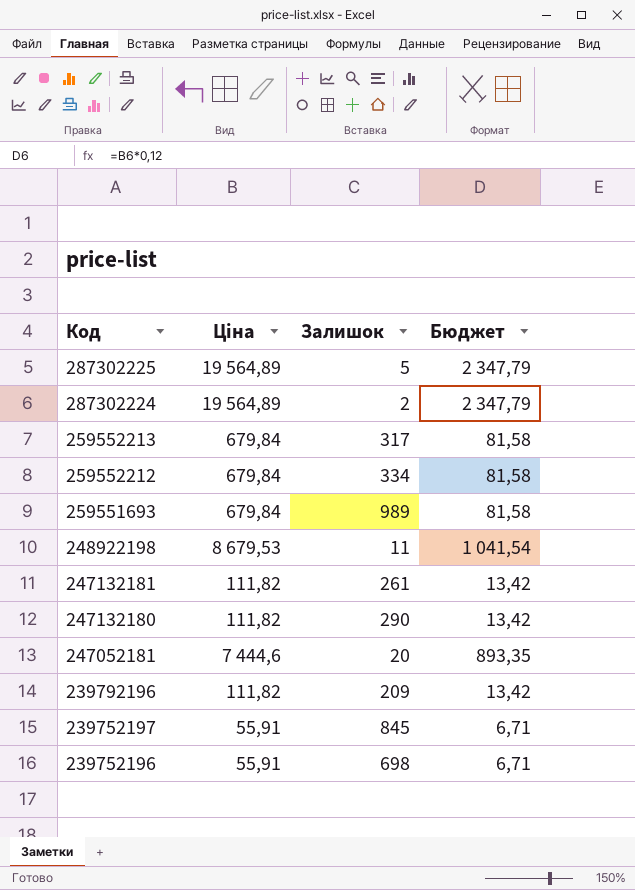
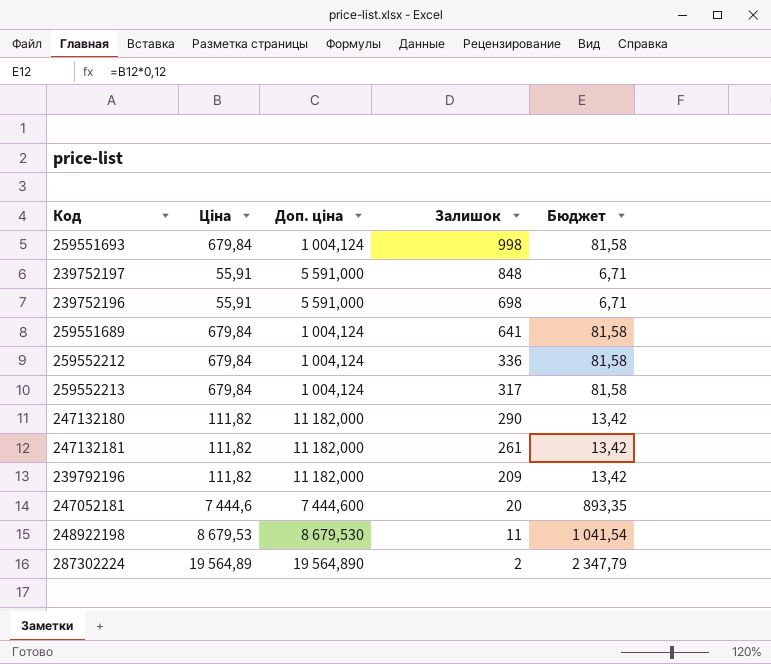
row order: Код descending -> Залишок descending
column Доп. ціна | position: none -> 3
row 287302225: 19 564,89 | 5 | 2 347,79 -> none
259551693 | Залишок: 989 -> 998
239752197 | Залишок: 845 -> 848
row 259551689: none -> 679,84 | 1 004,124 | 641 | 81,58
259552212 | Залишок: 334 -> 336

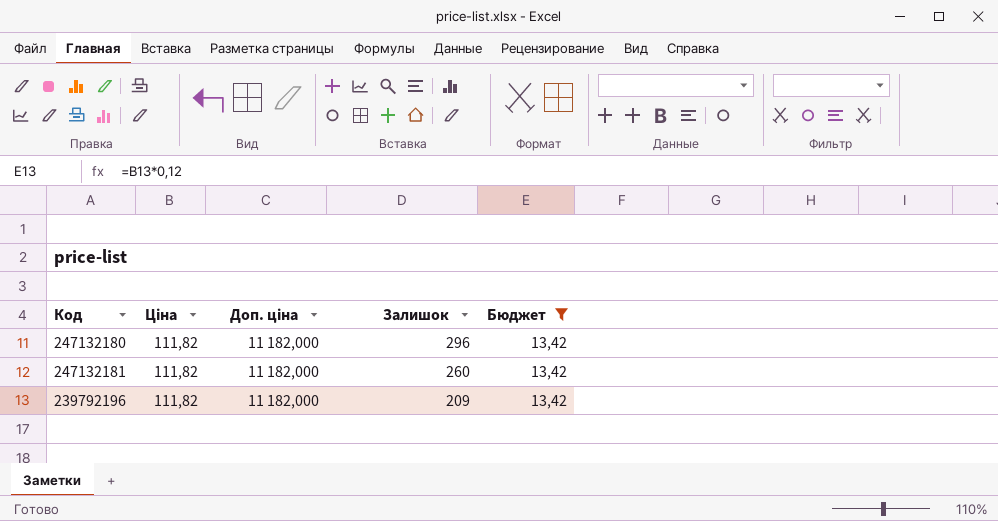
filter: none -> Бюджет = 13,42
247132180 | Залишок: 290 -> 296
247132181 | Залишок: 261 -> 260

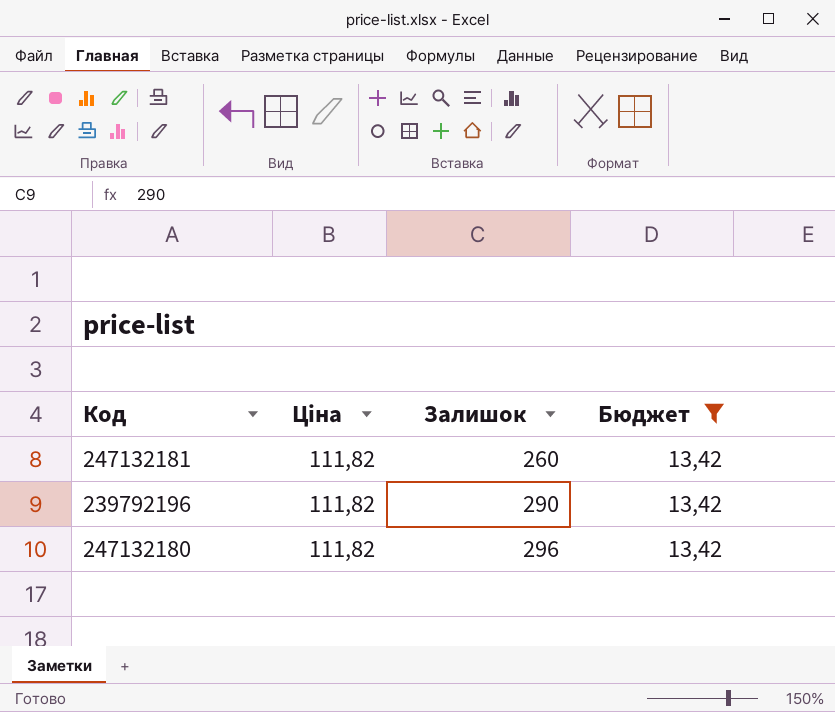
row order: Залишок descending -> Залишок ascending
column Доп. ціна | position: 3 -> none
239792196 | Залишок: 209 -> 290

